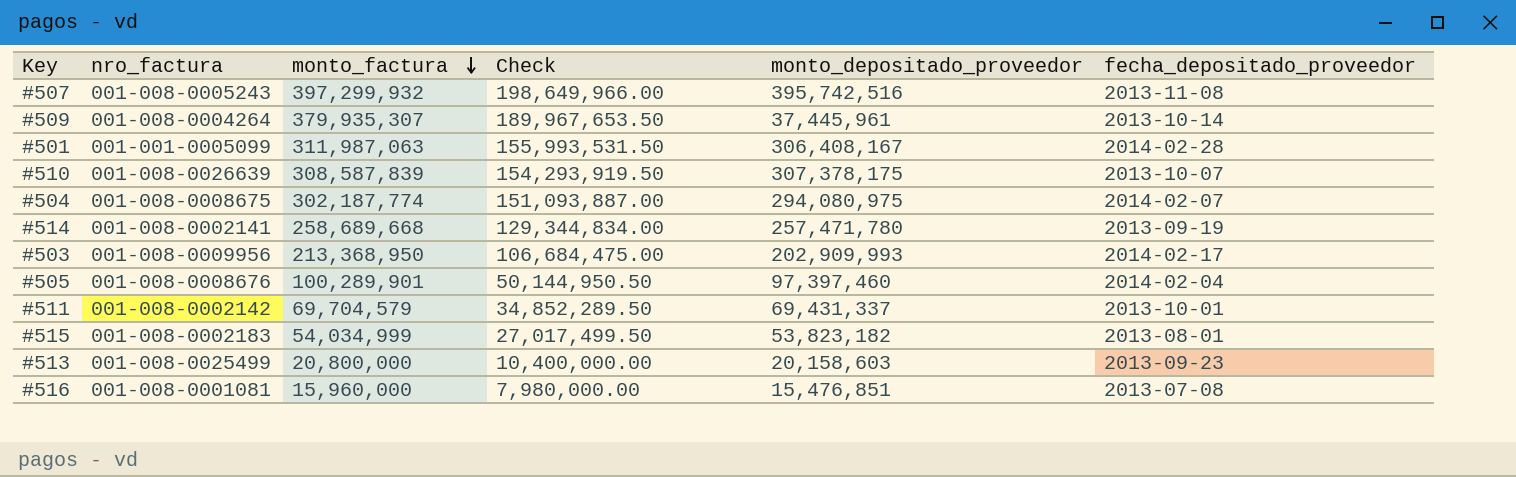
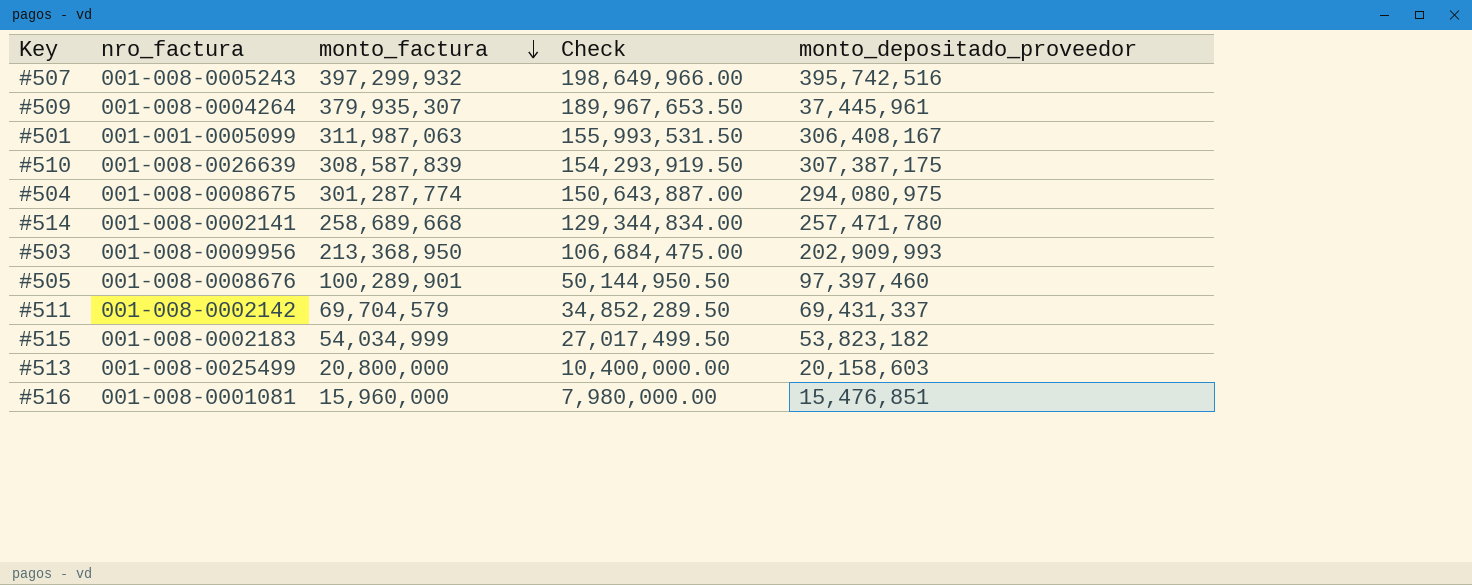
column fecha_depositado_proveedor | position: 6 -> none
#510 | monto_depositado_proveedor: 307,378,175 -> 307,387,175
#504 | monto_factura: 302,187,774 -> 301,287,774
#504 | Check: 151,093,887.00 -> 150,643,887.00

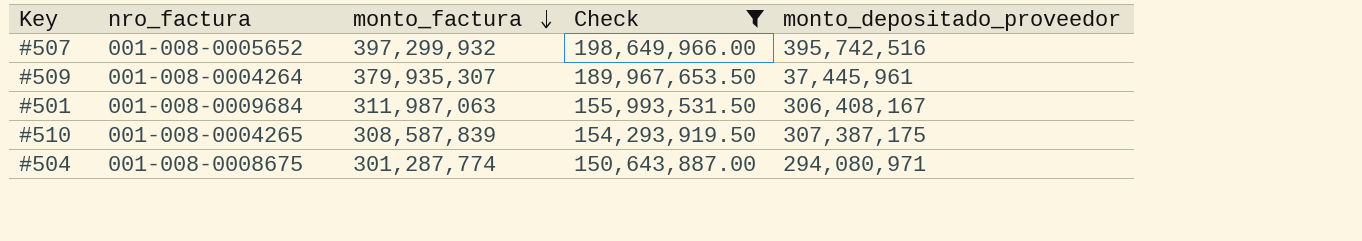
filter: none -> Check >= 150,643,887.00
#507 | nro_factura: 001-008-0005243 -> 001-008-0005652
#501 | nro_factura: 001-001-0005099 -> 001-008-0009684
#510 | nro_factura: 001-008-0026639 -> 001-008-0004265
#504 | monto_depositado_proveedor: 294,080,975 -> 294,080,971

